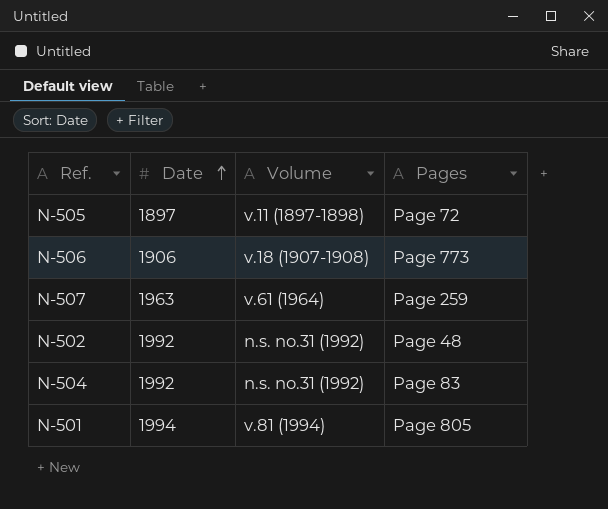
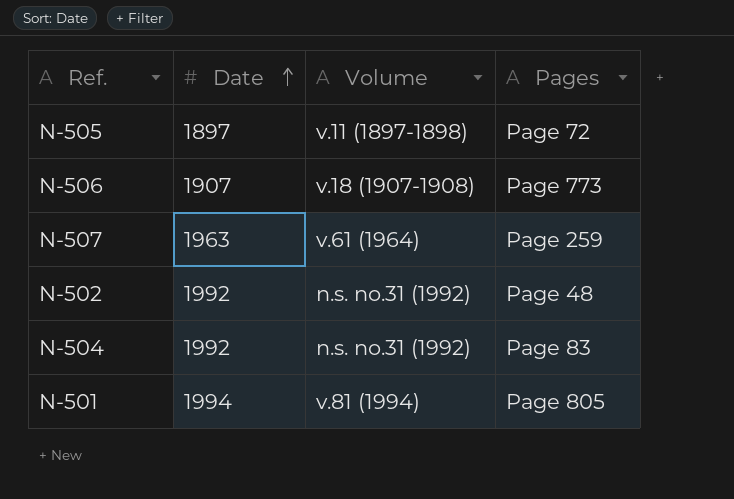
N-506 | Date: 1906 -> 1907

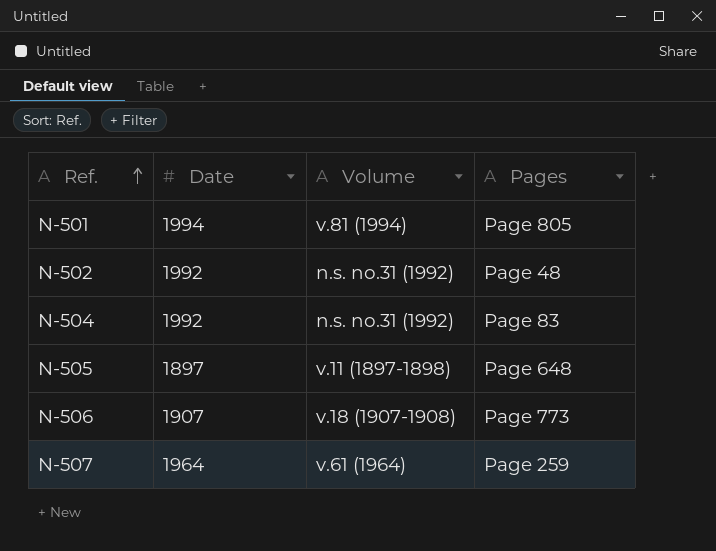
row order: Date ascending -> Ref. ascending
N-505 | Pages: Page 72 -> Page 648
N-507 | Date: 1963 -> 1964

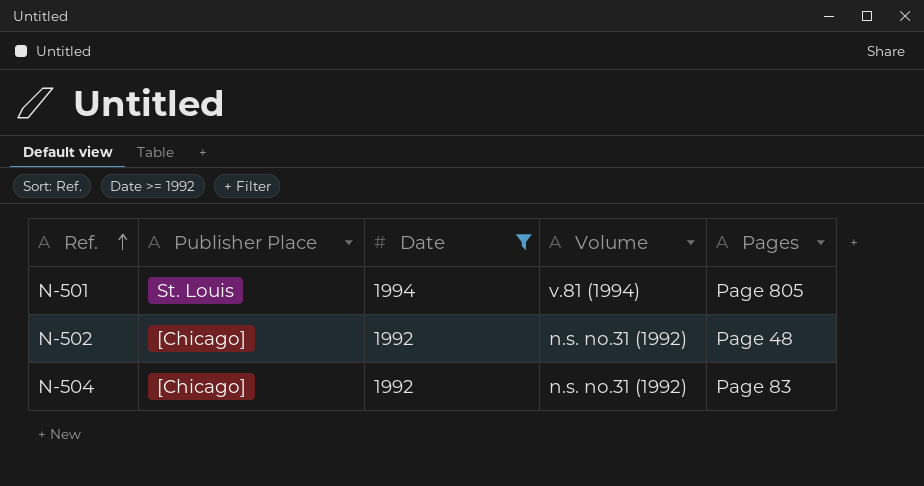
filter: none -> Date >= 1992
column Publisher Place | position: none -> 2

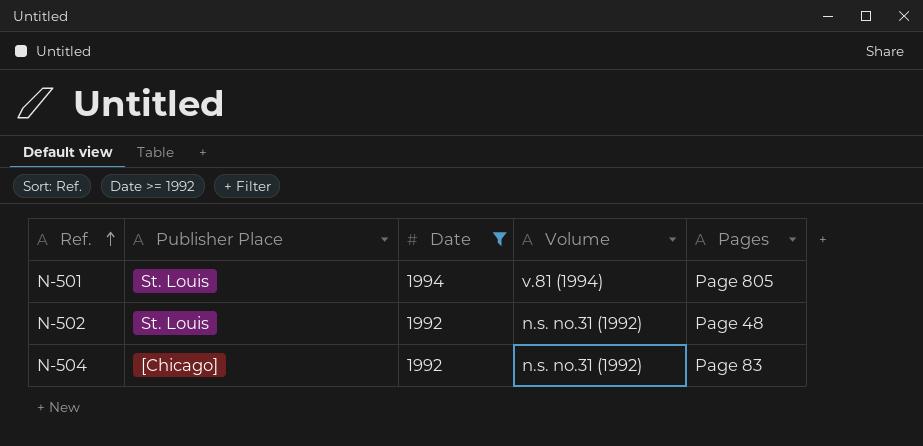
N-502 | Publisher Place: [Chicago] -> St. Louis

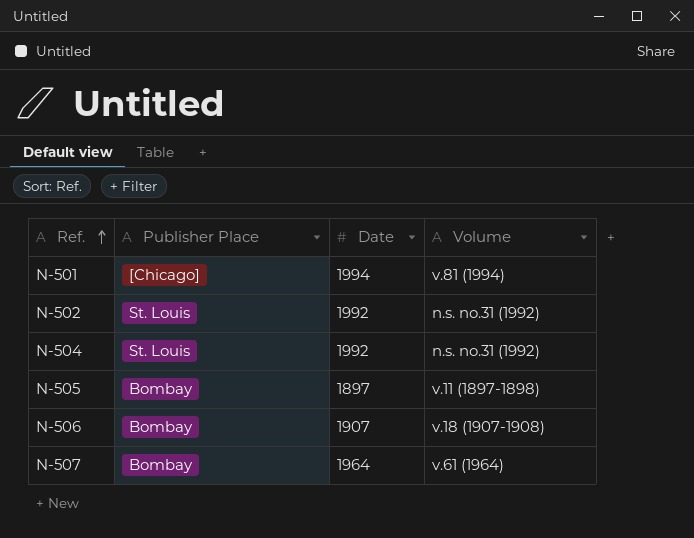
filter: Date >= 1992 -> none
column Pages | position: 5 -> none
N-501 | Publisher Place: St. Louis -> [Chicago]
N-504 | Publisher Place: [Chicago] -> St. Louis

